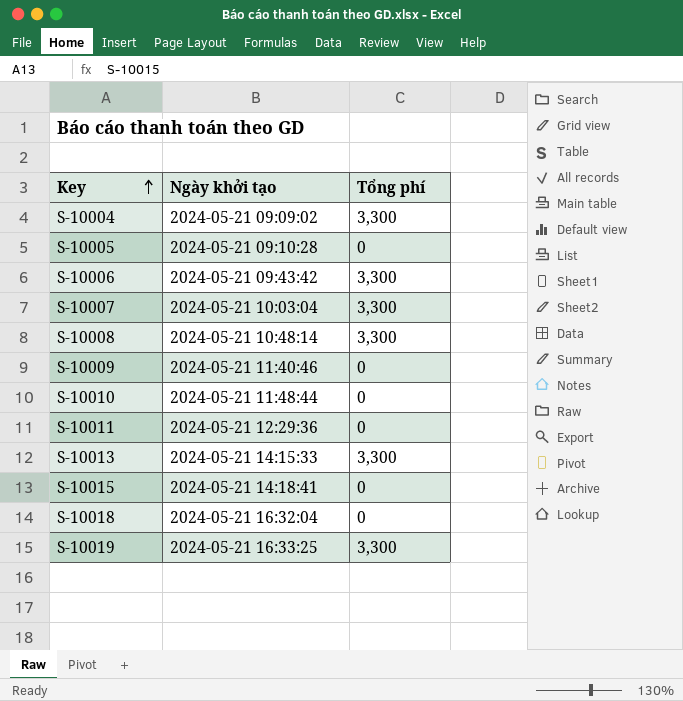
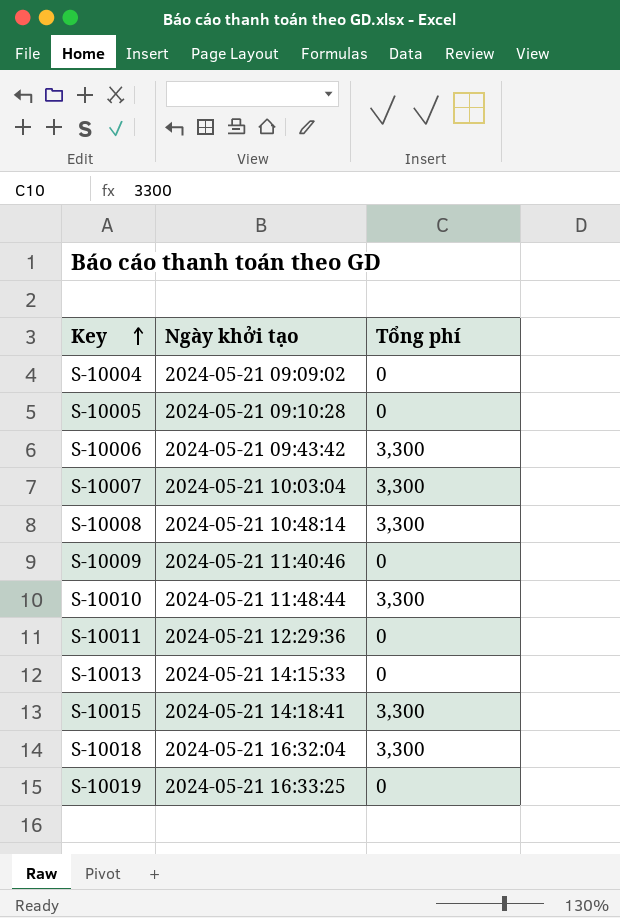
S-10004 | Tổng phí: 3,300 -> 0
S-10010 | Tổng phí: 0 -> 3,300
S-10013 | Tổng phí: 3,300 -> 0
S-10015 | Tổng phí: 0 -> 3,300
S-10018 | Tổng phí: 0 -> 3,300
S-10019 | Tổng phí: 3,300 -> 0

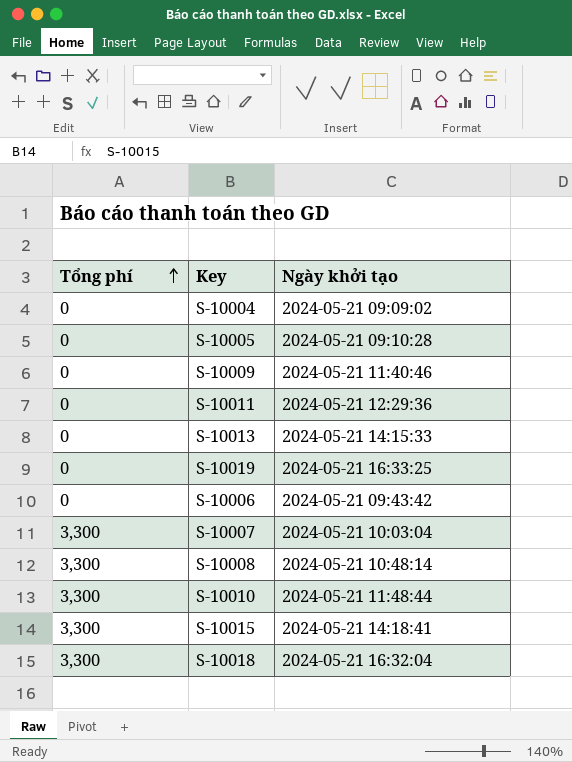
row order: Key ascending -> Tổng phí ascending
column Tổng phí | position: 3 -> 1
S-10006 | Tổng phí: 3,300 -> 0

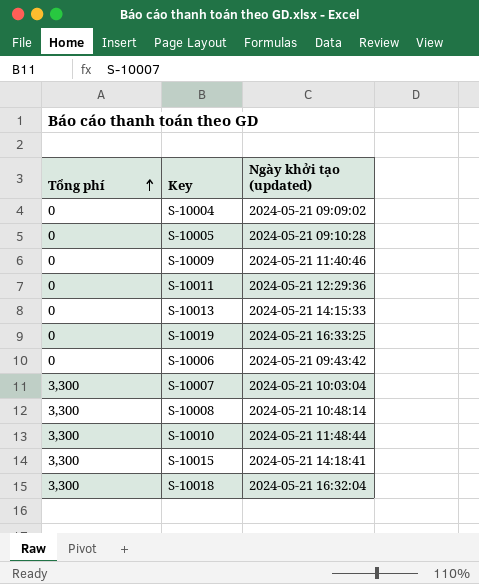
column name: Ngày khởi tạo -> Ngày khởi tạo (updated)

